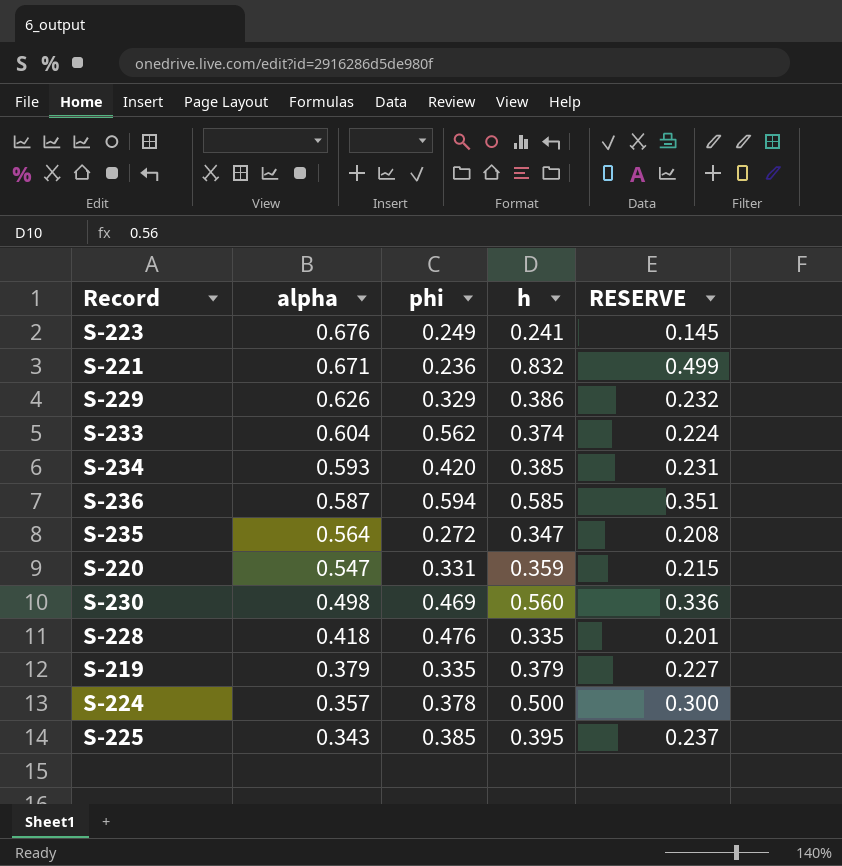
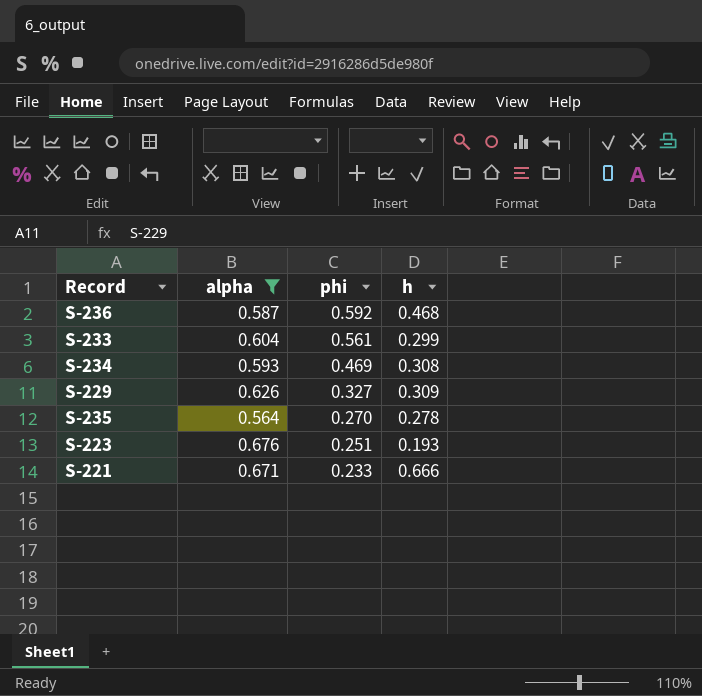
filter: none -> alpha >= 0.564
row order: alpha descending -> phi descending
column RESERVE | formula: [h] * 0.6 -> none
S-236 | phi: 0.594 -> 0.592
S-236 | h: 0.585 -> 0.468
S-233 | phi: 0.562 -> 0.561
S-233 | h: 0.374 -> 0.299
S-234 | phi: 0.420 -> 0.469
S-234 | h: 0.385 -> 0.308
S-229 | phi: 0.329 -> 0.327
S-229 | h: 0.386 -> 0.309
S-235 | phi: 0.272 -> 0.270
S-235 | h: 0.347 -> 0.278
S-223 | phi: 0.249 -> 0.251
S-223 | h: 0.241 -> 0.193
S-221 | phi: 0.236 -> 0.233
S-221 | h: 0.832 -> 0.666

